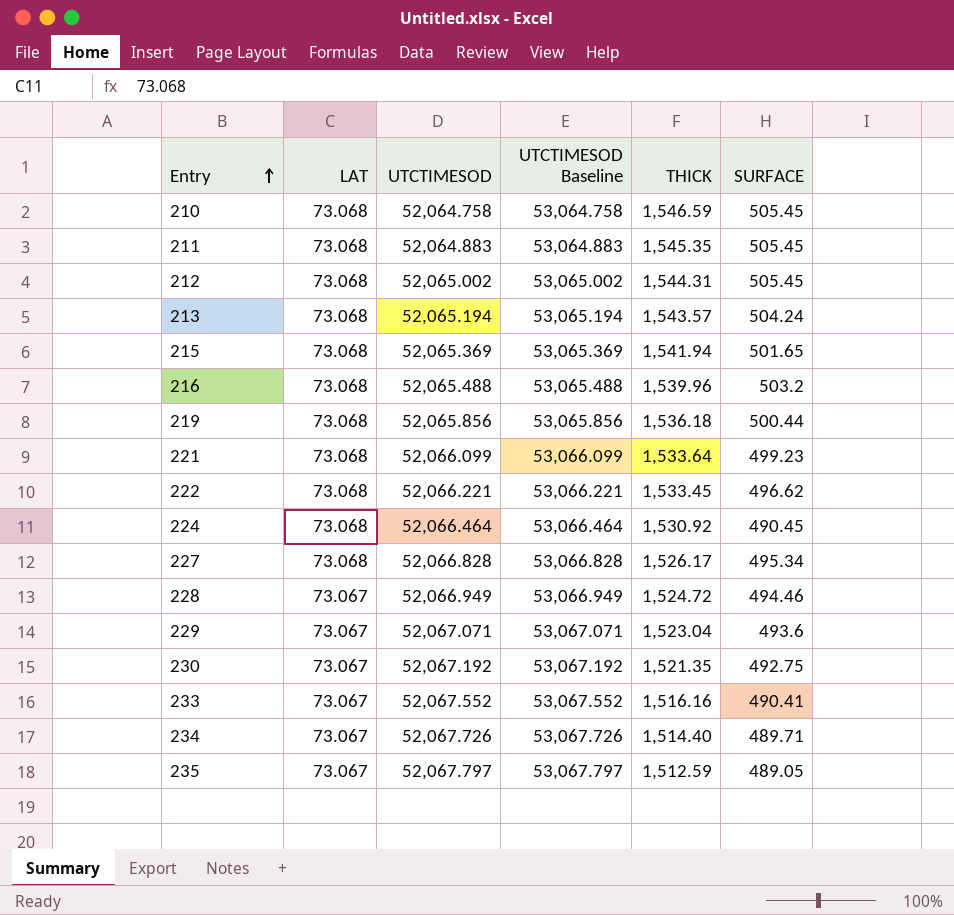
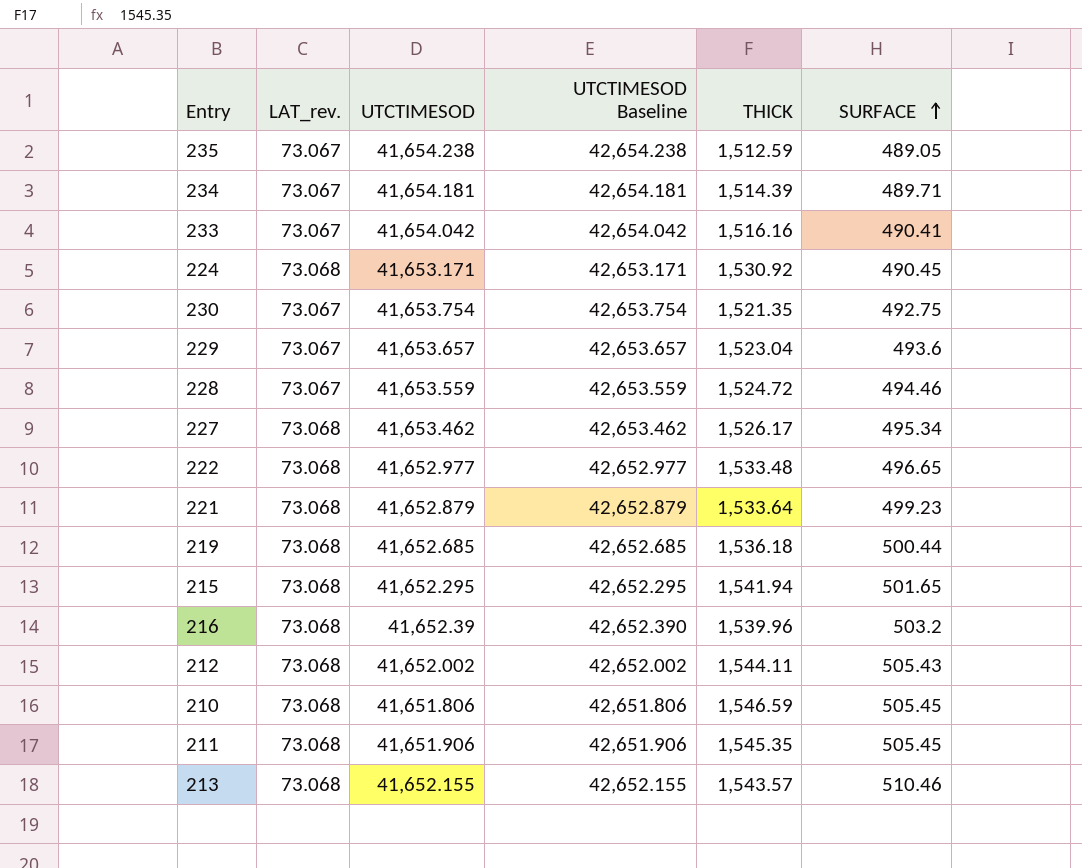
row order: Entry ascending -> SURFACE ascending
column name: LAT -> LAT_rev.
235 | UTCTIMESOD: 52,067.797 -> 41,654.238
235 | UTCTIMESOD Baseline: 53,067.797 -> 42,654.238
234 | UTCTIMESOD: 52,067.726 -> 41,654.181
234 | UTCTIMESOD Baseline: 53,067.726 -> 42,654.181
234 | THICK: 1,514.40 -> 1,514.39
233 | UTCTIMESOD: 52,067.552 -> 41,654.042
233 | UTCTIMESOD Baseline: 53,067.552 -> 42,654.042
224 | UTCTIMESOD: 52,066.464 -> 41,653.171
224 | UTCTIMESOD Baseline: 53,066.464 -> 42,653.171
230 | UTCTIMESOD: 52,067.192 -> 41,653.754
230 | UTCTIMESOD Baseline: 53,067.192 -> 42,653.754
229 | UTCTIMESOD: 52,067.071 -> 41,653.657
229 | UTCTIMESOD Baseline: 53,067.071 -> 42,653.657
228 | UTCTIMESOD: 52,066.949 -> 41,653.559
228 | UTCTIMESOD Baseline: 53,066.949 -> 42,653.559
227 | UTCTIMESOD: 52,066.828 -> 41,653.462
227 | UTCTIMESOD Baseline: 53,066.828 -> 42,653.462
222 | UTCTIMESOD: 52,066.221 -> 41,652.977
222 | UTCTIMESOD Baseline: 53,066.221 -> 42,652.977
222 | THICK: 1,533.45 -> 1,533.48
222 | SURFACE: 496.62 -> 496.65
221 | UTCTIMESOD: 52,066.099 -> 41,652.879
221 | UTCTIMESOD Baseline: 53,066.099 -> 42,652.879
219 | UTCTIMESOD: 52,065.856 -> 41,652.685
219 | UTCTIMESOD Baseline: 53,065.856 -> 42,652.685
215 | UTCTIMESOD: 52,065.369 -> 41,652.295
215 | UTCTIMESOD Baseline: 53,065.369 -> 42,652.295
216 | UTCTIMESOD: 52,065.488 -> 41,652.39
216 | UTCTIMESOD Baseline: 53,065.488 -> 42,652.390
212 | UTCTIMESOD: 52,065.002 -> 41,652.002
212 | UTCTIMESOD Baseline: 53,065.002 -> 42,652.002
212 | THICK: 1,544.31 -> 1,544.11
212 | SURFACE: 505.45 -> 505.43
210 | UTCTIMESOD: 52,064.758 -> 41,651.806
210 | UTCTIMESOD Baseline: 53,064.758 -> 42,651.806
211 | UTCTIMESOD: 52,064.883 -> 41,651.906
211 | UTCTIMESOD Baseline: 53,064.883 -> 42,651.906
213 | UTCTIMESOD: 52,065.194 -> 41,652.155
213 | UTCTIMESOD Baseline: 53,065.194 -> 42,652.155
213 | SURFACE: 504.24 -> 510.46

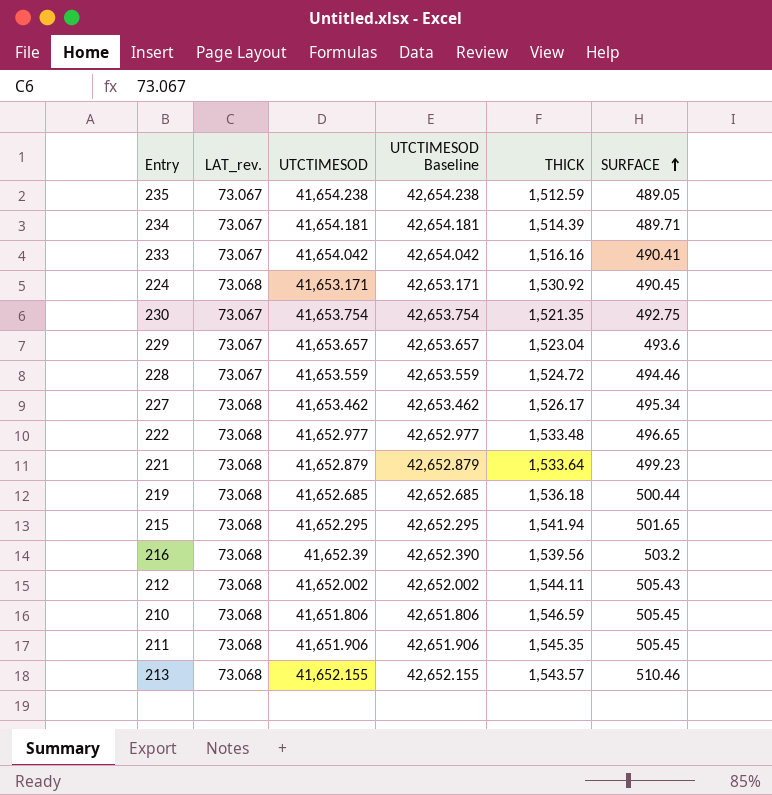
216 | THICK: 1,539.96 -> 1,539.56

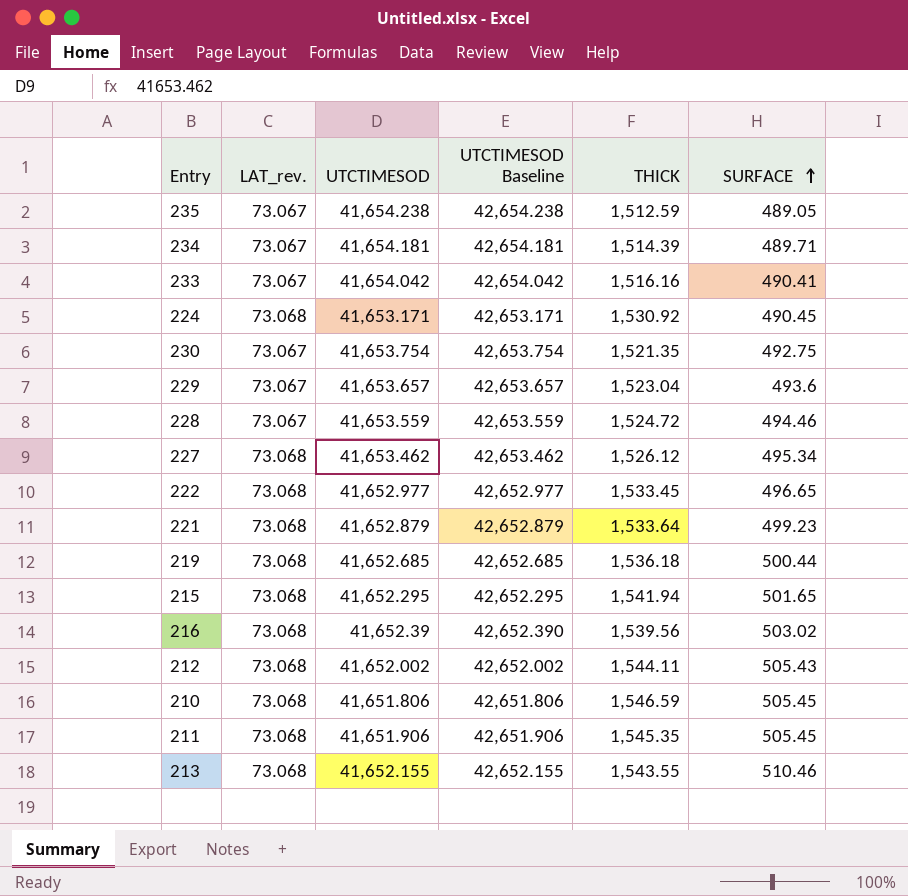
227 | THICK: 1,526.17 -> 1,526.12
222 | THICK: 1,533.48 -> 1,533.45
216 | SURFACE: 503.2 -> 503.02
213 | THICK: 1,543.57 -> 1,543.55

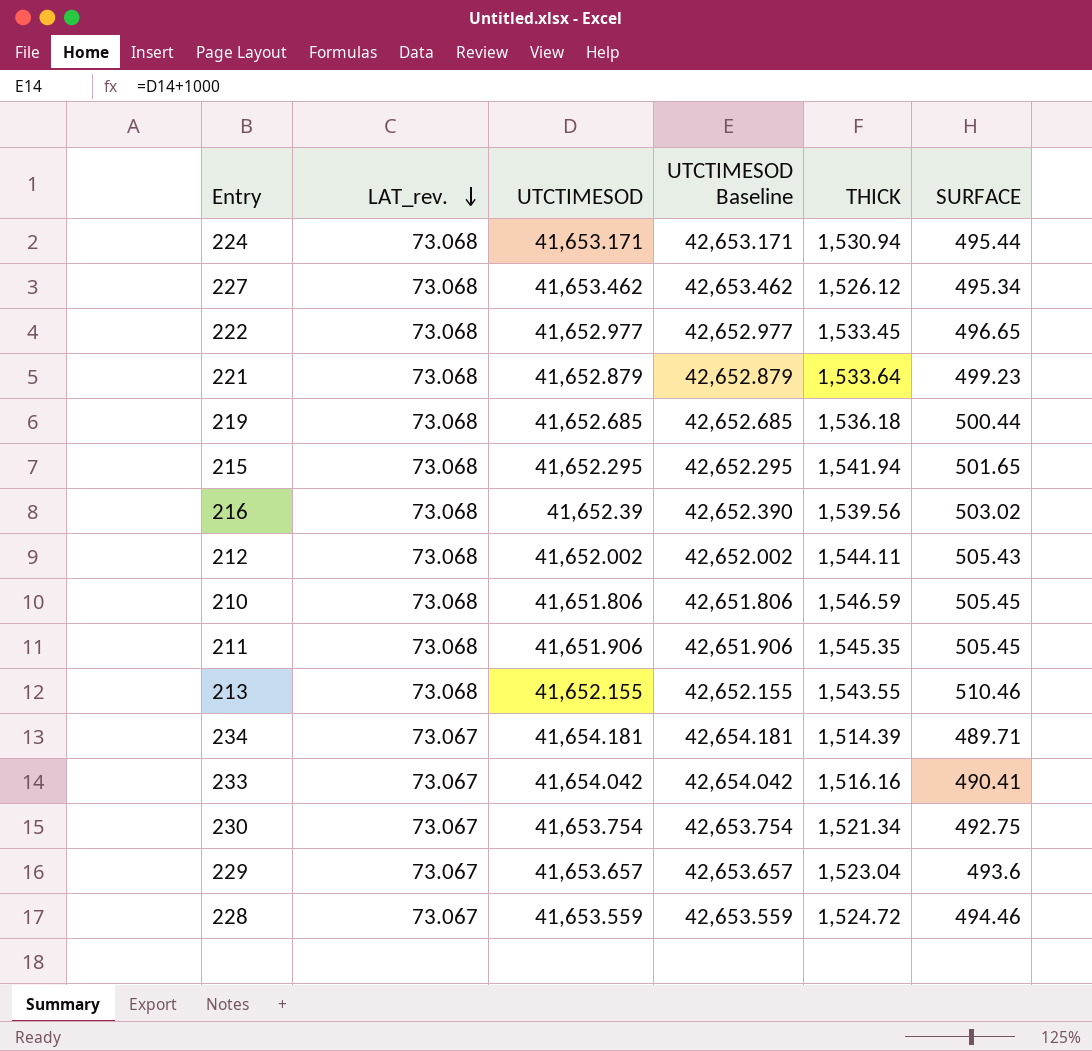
row order: SURFACE ascending -> LAT_rev. descending
row 235: 73.067 | 41,654.238 | 42,654.238 | 1,512.59 | 489.05 -> none
224 | THICK: 1,530.92 -> 1,530.94
224 | SURFACE: 490.45 -> 495.44
230 | THICK: 1,521.35 -> 1,521.34

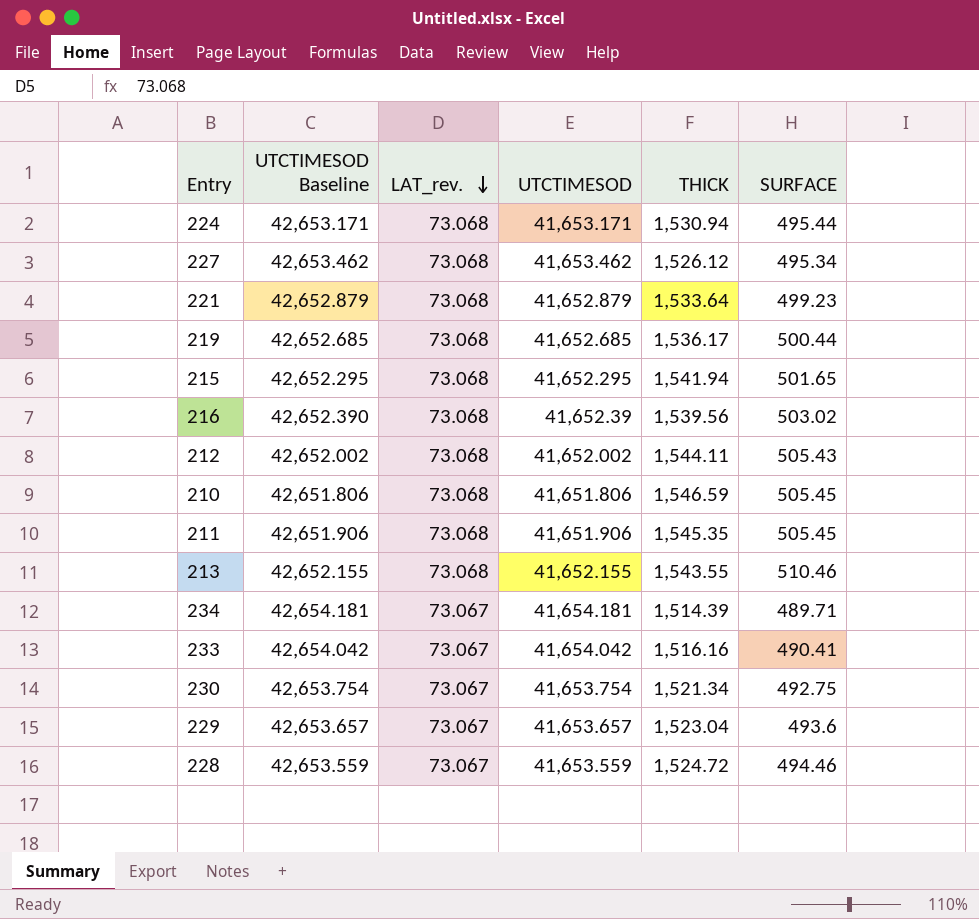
column UTCTIMESOD Baseline | position: 4 -> 2
row 222: 73.068 | 41,652.977 | 42,652.977 | 1,533.45 | 496.65 -> none
219 | THICK: 1,536.18 -> 1,536.17

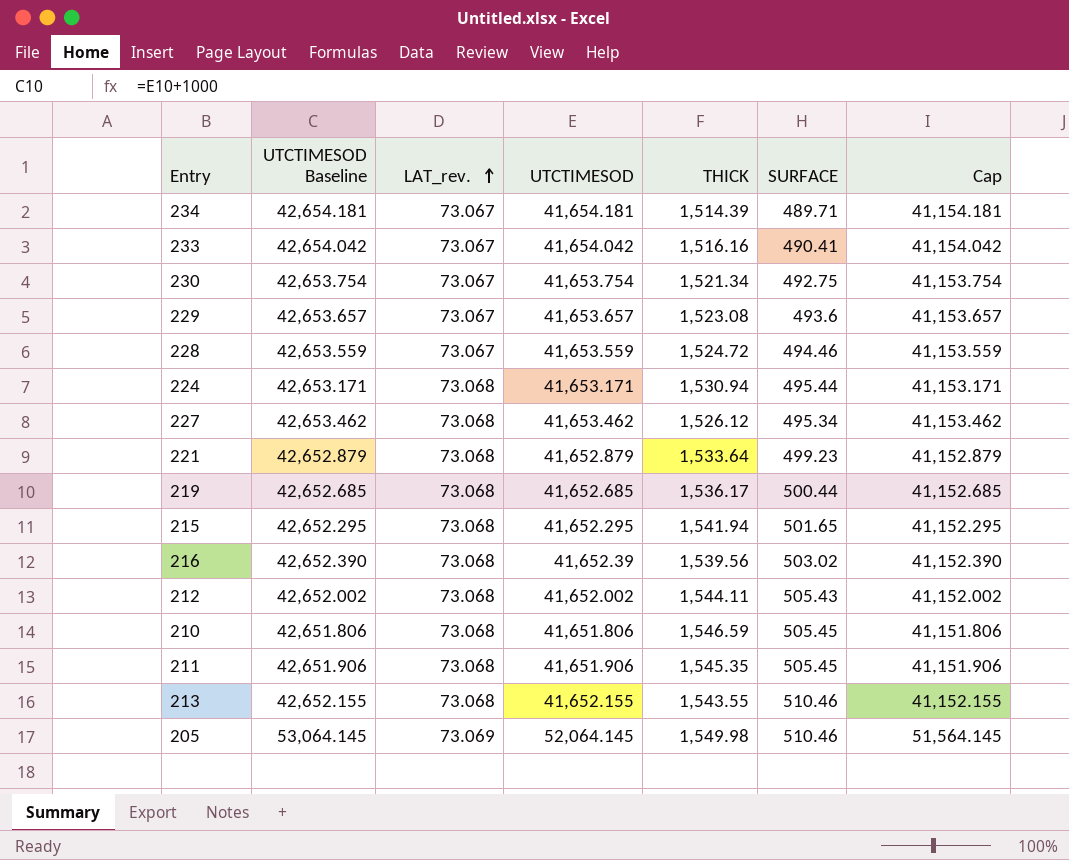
row order: LAT_rev. descending -> LAT_rev. ascending
column Cap | formula: none -> [UTCTIMESOD] - 500
229 | THICK: 1,523.04 -> 1,523.08
row 205: none -> 53,064.145 | 73.069 | 52,064.145 | 1,549.98 | 510.46 | 51,564.145

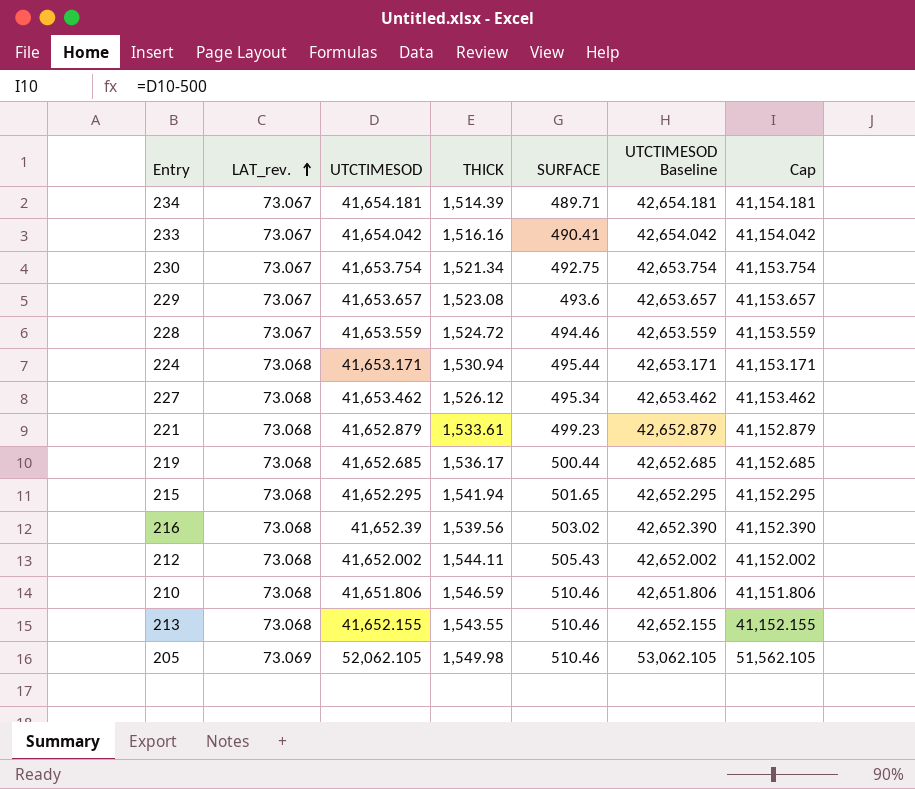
column UTCTIMESOD Baseline | position: 2 -> 6
row 211: 42,651.906 | 73.068 | 41,651.906 | 1,545.35 | 505.45 | 41,151.906 -> none
221 | THICK: 1,533.64 -> 1,533.61
210 | SURFACE: 505.45 -> 510.46
205 | UTCTIMESOD: 52,064.145 -> 52,062.105
205 | UTCTIMESOD Baseline: 53,064.145 -> 53,062.105
205 | Cap: 51,564.145 -> 51,562.105

